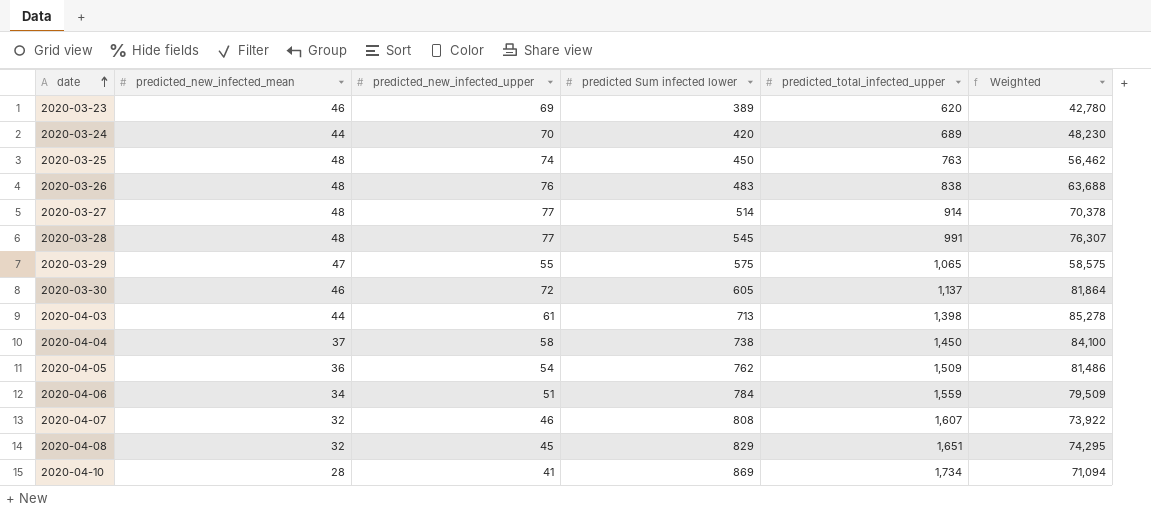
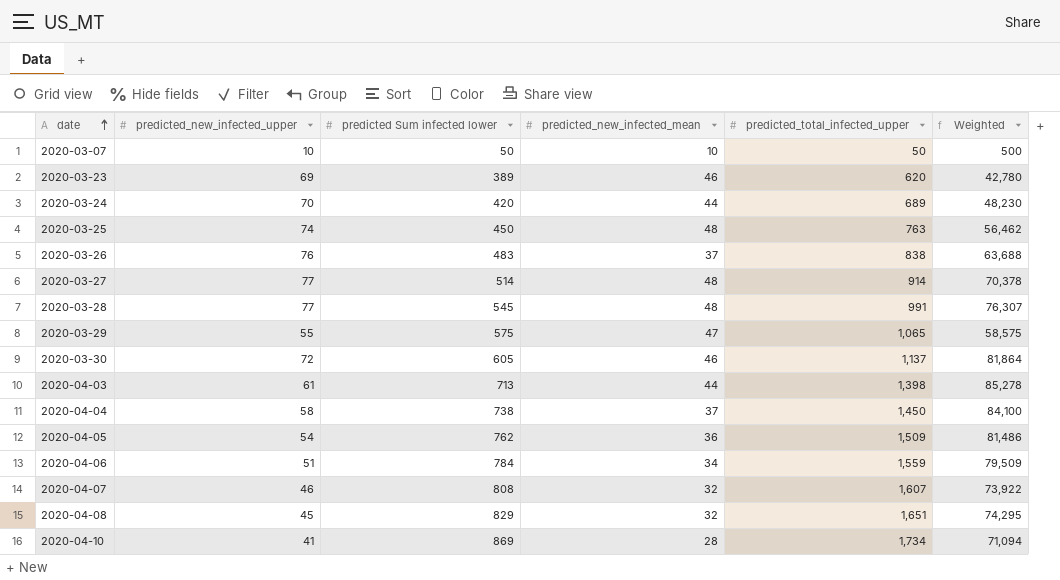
column predicted_new_infected_mean | position: 2 -> 4
row 2020-03-07: none -> 10 | 50 | 10 | 50 | 500
2020-03-26 | predicted_new_infected_mean: 48 -> 37

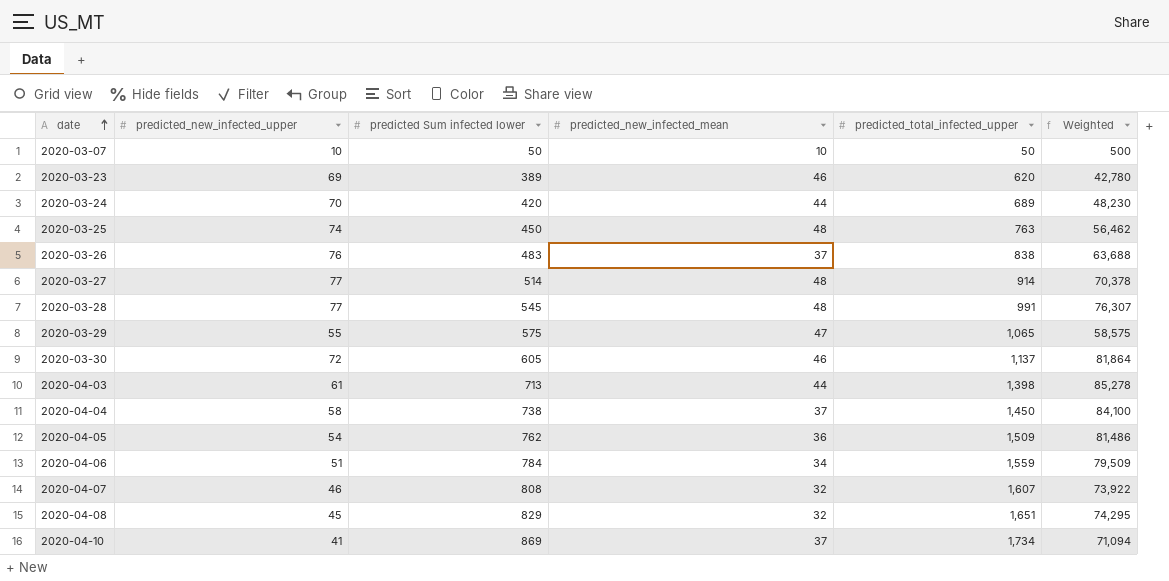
2020-04-10 | predicted_new_infected_mean: 28 -> 37

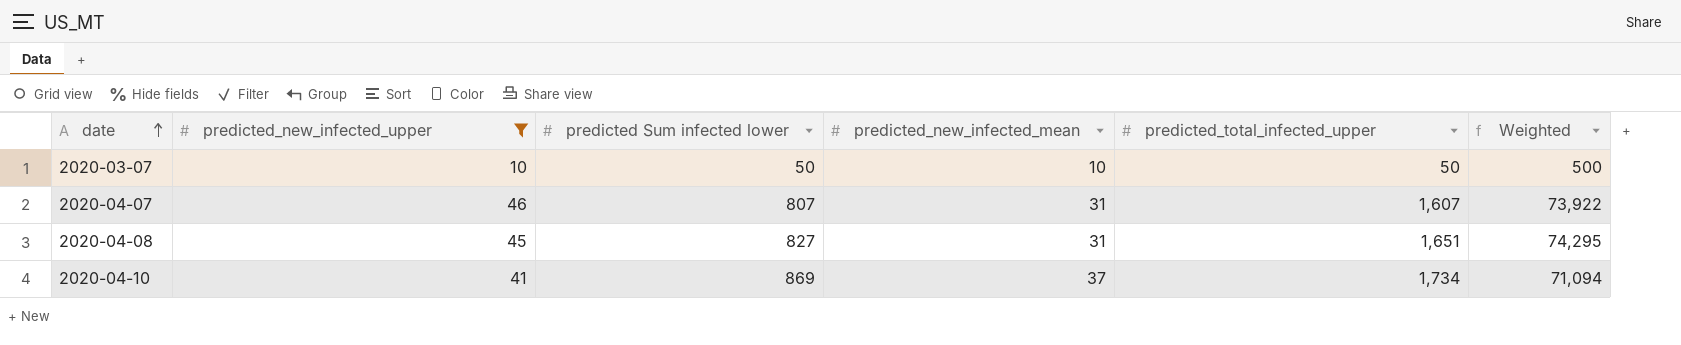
filter: none -> predicted_new_infected_upper <= 46
2020-04-07 | predicted Sum infected lower: 808 -> 807
2020-04-07 | predicted_new_infected_mean: 32 -> 31
2020-04-08 | predicted Sum infected lower: 829 -> 827
2020-04-08 | predicted_new_infected_mean: 32 -> 31

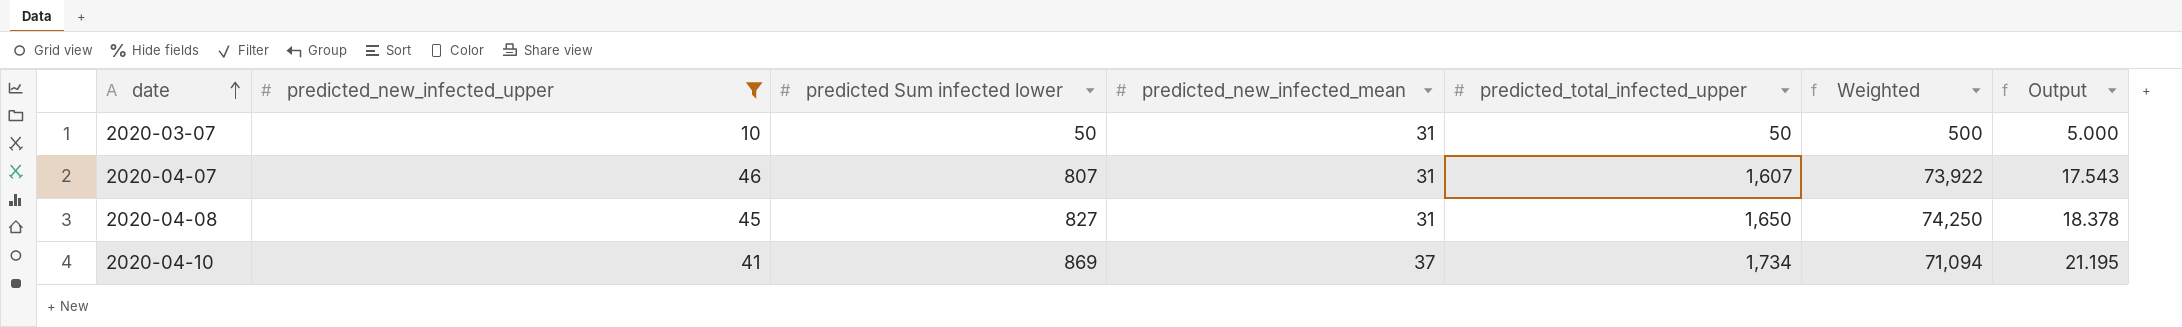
column Output | formula: none -> [predicted Sum infected lower] / [predicted_new_infected_upper]
2020-03-07 | predicted_new_infected_mean: 10 -> 31
2020-04-08 | predicted_total_infected_upper: 1,651 -> 1,650
2020-04-08 | Weighted: 74,295 -> 74,250

